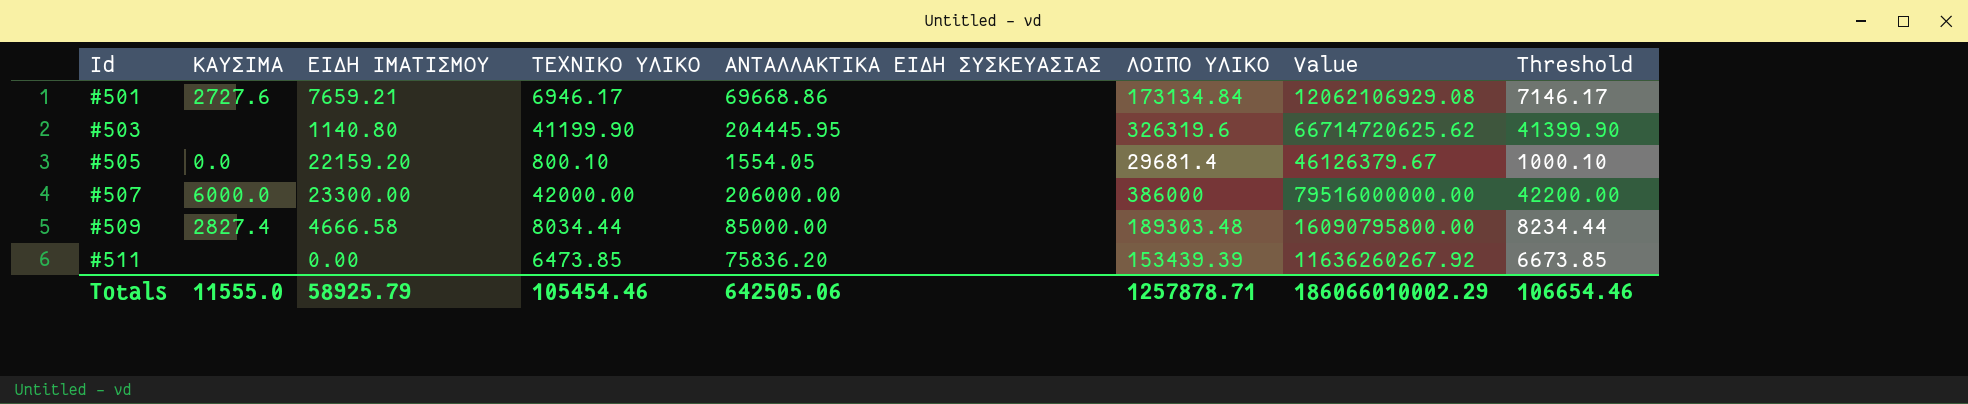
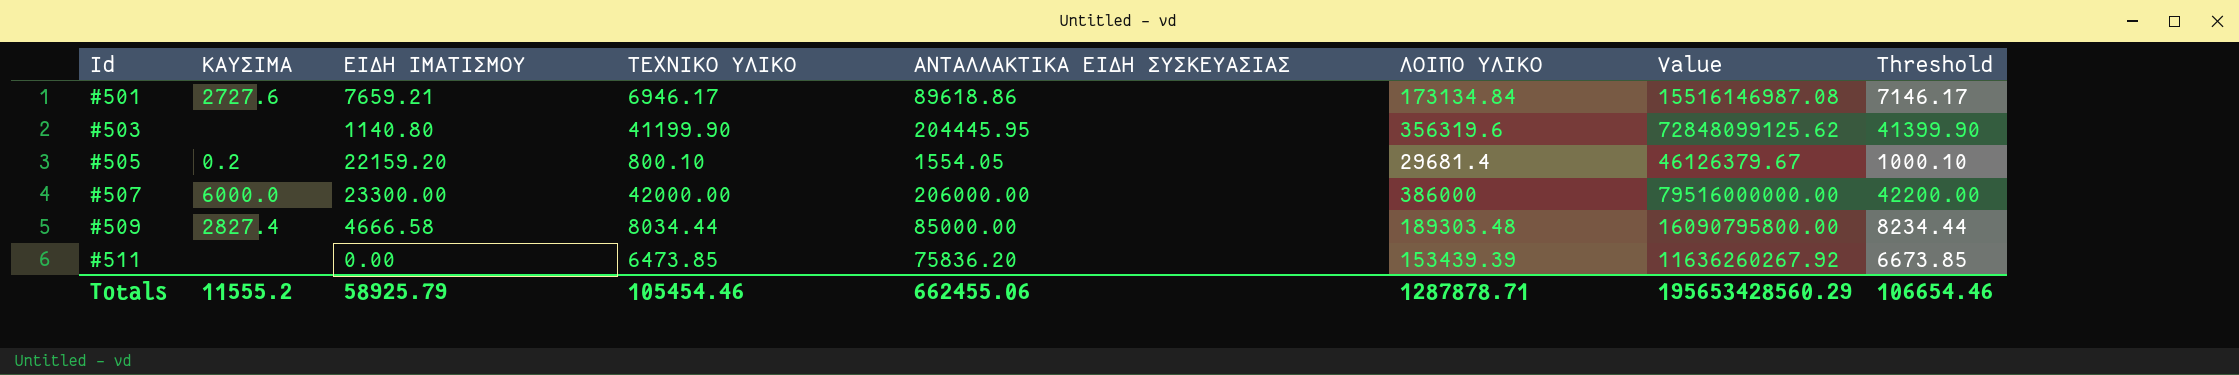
#501 | ΑΝΤΑΛΛΑΚΤΙΚΑ ΕΙΔΗ ΣΥΣΚΕΥΑΣΙΑΣ: 69668.86 -> 89618.86
#501 | Value: 12062106929.08 -> 15516146987.08
#503 | ΛΟΙΠΟ ΥΛΙΚΟ: 326319.6 -> 356319.6
#503 | Value: 66714720625.62 -> 72848099125.62
#505 | ΚΑΥΣΙΜΑ: 0.0 -> 0.2
Totals | ΚΑΥΣΙΜΑ: 11555.0 -> 11555.2
Totals | ΑΝΤΑΛΛΑΚΤΙΚΑ ΕΙΔΗ ΣΥΣΚΕΥΑΣΙΑΣ: 642505.06 -> 662455.06
Totals | ΛΟΙΠΟ ΥΛΙΚΟ: 1257878.71 -> 1287878.71
Totals | Value: 186066010002.29 -> 195653428560.29

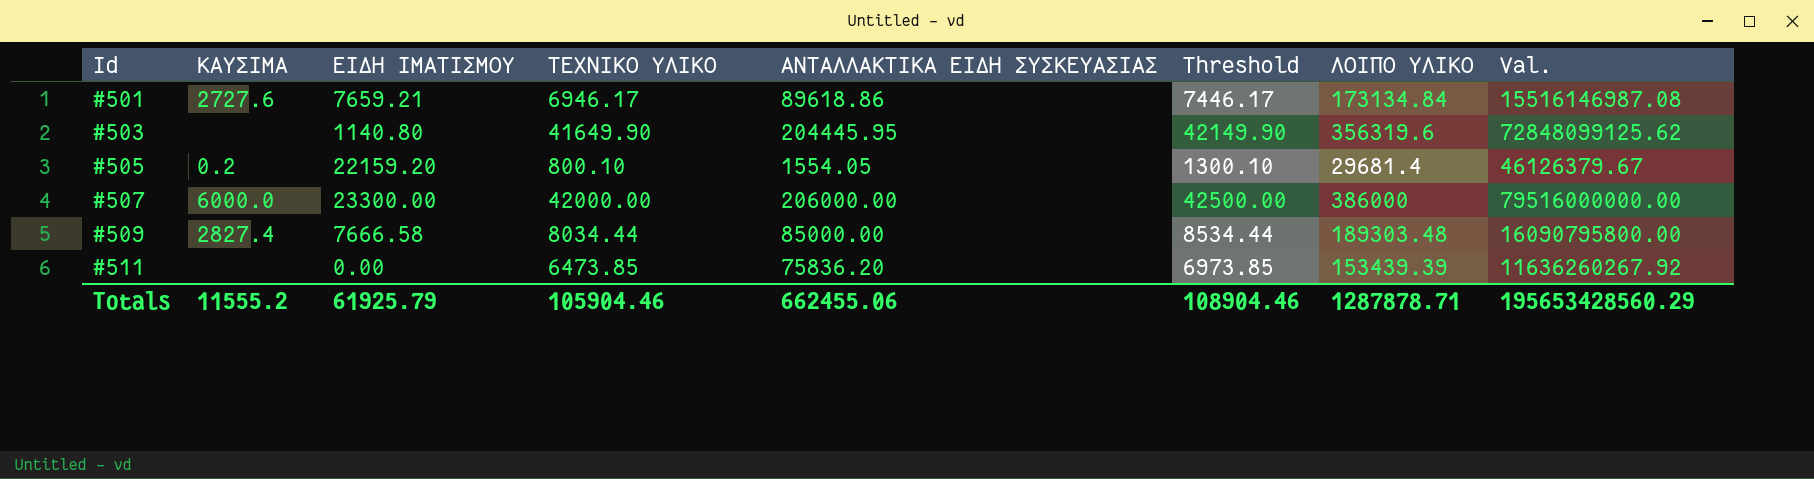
column Threshold | formula: [ΤΕΧΝΙΚΟ ΥΛΙΚΟ] + 200 -> [ΤΕΧΝΙΚΟ ΥΛΙΚΟ] + 500
column Threshold | position: 8 -> 6
column name: Value -> Val.
#503 | ΤΕΧΝΙΚΟ ΥΛΙΚΟ: 41199.90 -> 41649.90
#509 | ΕΙΔΗ ΙΜΑΤΙΣΜΟΥ: 4666.58 -> 7666.58
Totals | ΕΙΔΗ ΙΜΑΤΙΣΜΟΥ: 58925.79 -> 61925.79
Totals | ΤΕΧΝΙΚΟ ΥΛΙΚΟ: 105454.46 -> 105904.46
Totals | Threshold: 106654.46 -> 108904.46

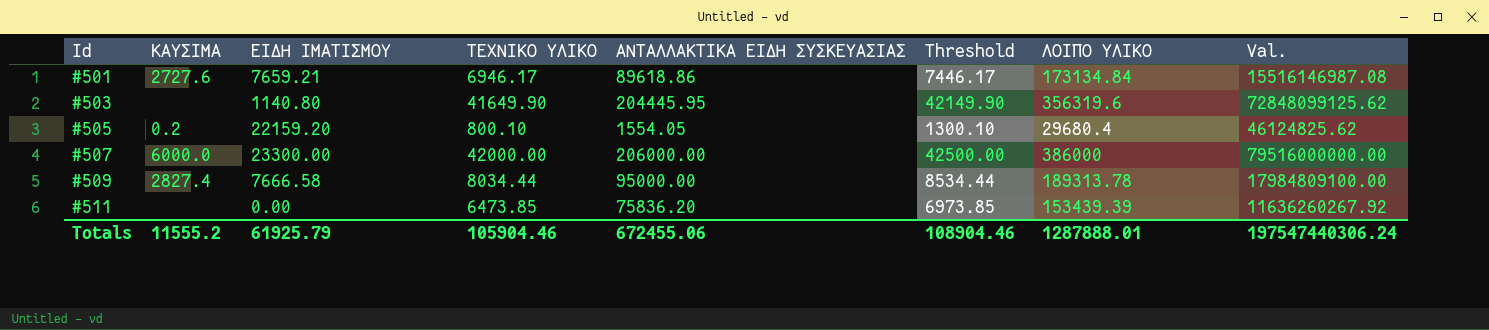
#505 | ΛΟΙΠΟ ΥΛΙΚΟ: 29681.4 -> 29680.4
#505 | Val.: 46126379.67 -> 46124825.62
#509 | ΑΝΤΑΛΛΑΚΤΙΚΑ ΕΙΔΗ ΣΥΣΚΕΥΑΣΙΑΣ: 85000.00 -> 95000.00
#509 | ΛΟΙΠΟ ΥΛΙΚΟ: 189303.48 -> 189313.78
#509 | Val.: 16090795800.00 -> 17984809100.00
Totals | ΑΝΤΑΛΛΑΚΤΙΚΑ ΕΙΔΗ ΣΥΣΚΕΥΑΣΙΑΣ: 662455.06 -> 672455.06
Totals | ΛΟΙΠΟ ΥΛΙΚΟ: 1287878.71 -> 1287888.01
Totals | Val.: 195653428560.29 -> 197547440306.24

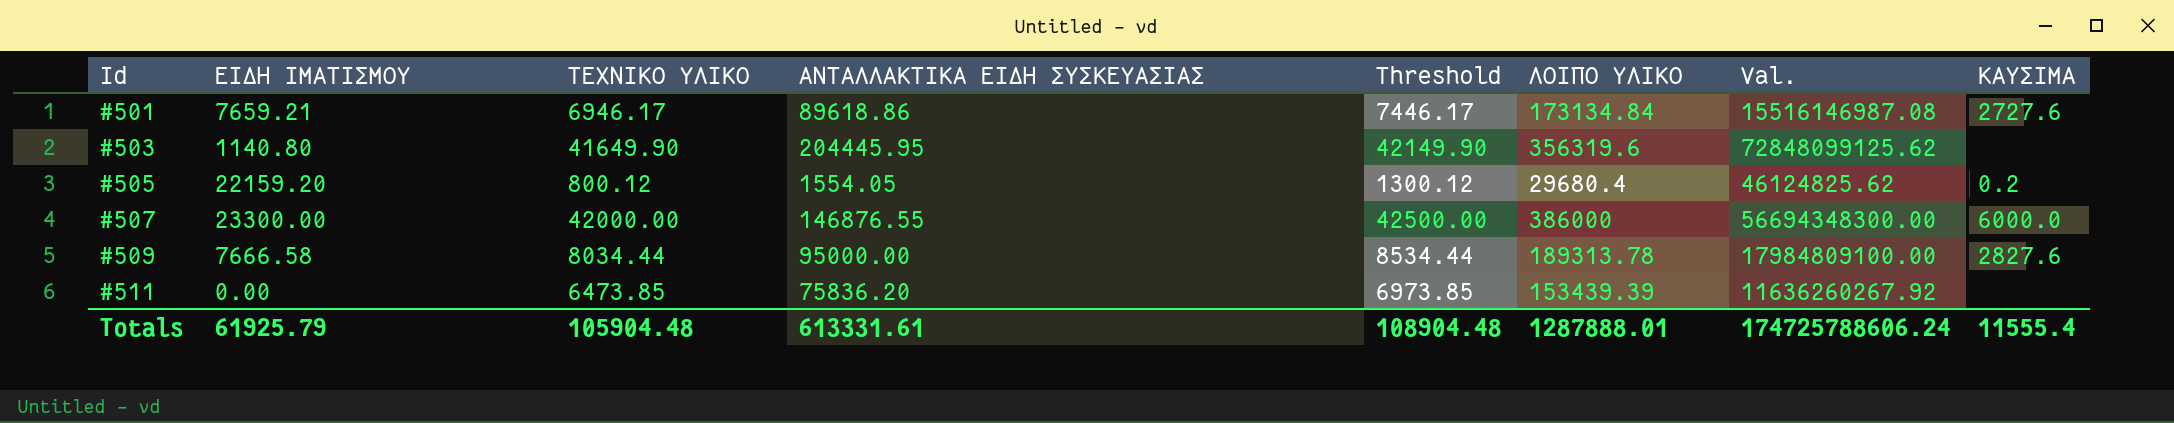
column ΚΑΥΣΙΜΑ | position: 2 -> 8
#505 | ΤΕΧΝΙΚΟ ΥΛΙΚΟ: 800.10 -> 800.12
#505 | Threshold: 1300.10 -> 1300.12
#507 | ΑΝΤΑΛΛΑΚΤΙΚΑ ΕΙΔΗ ΣΥΣΚΕΥΑΣΙΑΣ: 206000.00 -> 146876.55
#507 | Val.: 79516000000.00 -> 56694348300.00
#509 | ΚΑΥΣΙΜΑ: 2827.4 -> 2827.6
Totals | ΤΕΧΝΙΚΟ ΥΛΙΚΟ: 105904.46 -> 105904.48
Totals | ΑΝΤΑΛΛΑΚΤΙΚΑ ΕΙΔΗ ΣΥΣΚΕΥΑΣΙΑΣ: 672455.06 -> 613331.61
Totals | Threshold: 108904.46 -> 108904.48
Totals | Val.: 197547440306.24 -> 174725788606.24
Totals | ΚΑΥΣΙΜΑ: 11555.2 -> 11555.4

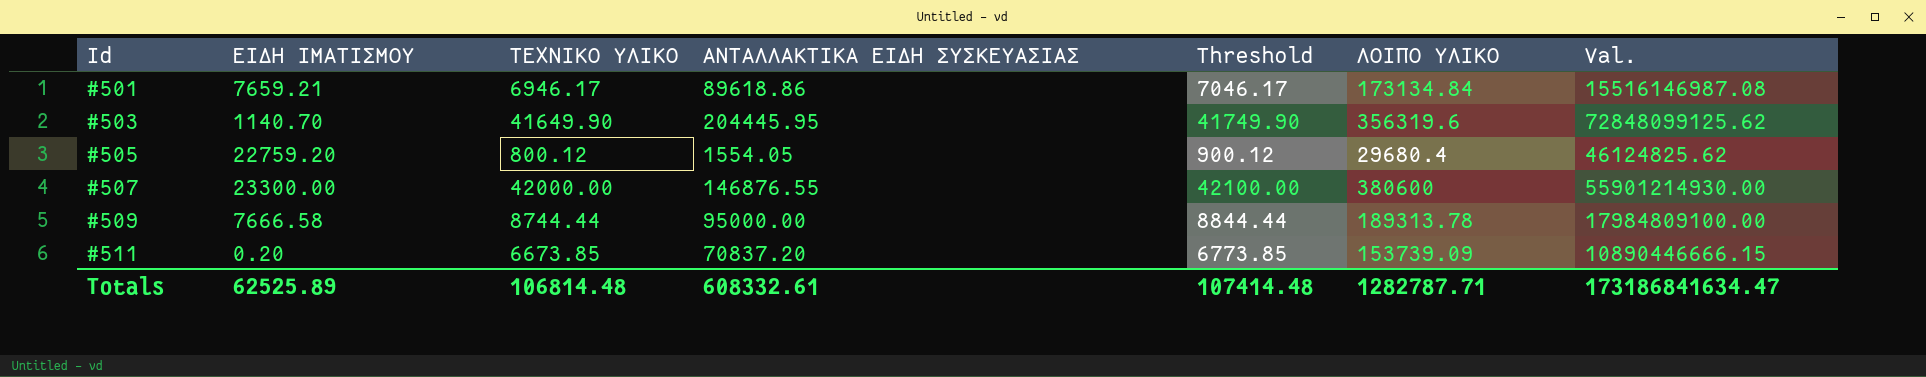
column ΚΑΥΣΙΜΑ | position: 8 -> none
column Threshold | formula: [ΤΕΧΝΙΚΟ ΥΛΙΚΟ] + 500 -> [ΤΕΧΝΙΚΟ ΥΛΙΚΟ] + 100
#503 | ΕΙΔΗ ΙΜΑΤΙΣΜΟΥ: 1140.80 -> 1140.70
#505 | ΕΙΔΗ ΙΜΑΤΙΣΜΟΥ: 22159.20 -> 22759.20
#507 | ΛΟΙΠΟ ΥΛΙΚΟ: 386000 -> 380600
#507 | Val.: 56694348300.00 -> 55901214930.00
#509 | ΤΕΧΝΙΚΟ ΥΛΙΚΟ: 8034.44 -> 8744.44
#511 | ΕΙΔΗ ΙΜΑΤΙΣΜΟΥ: 0.00 -> 0.20
#511 | ΤΕΧΝΙΚΟ ΥΛΙΚΟ: 6473.85 -> 6673.85
#511 | ΑΝΤΑΛΛΑΚΤΙΚΑ ΕΙΔΗ ΣΥΣΚΕΥΑΣΙΑΣ: 75836.20 -> 70837.20
#511 | ΛΟΙΠΟ ΥΛΙΚΟ: 153439.39 -> 153739.09
#511 | Val.: 11636260267.92 -> 10890446666.15
Totals | ΕΙΔΗ ΙΜΑΤΙΣΜΟΥ: 61925.79 -> 62525.89
Totals | ΤΕΧΝΙΚΟ ΥΛΙΚΟ: 105904.48 -> 106814.48
Totals | ΑΝΤΑΛΛΑΚΤΙΚΑ ΕΙΔΗ ΣΥΣΚΕΥΑΣΙΑΣ: 613331.61 -> 608332.61
Totals | Threshold: 108904.48 -> 107414.48
Totals | ΛΟΙΠΟ ΥΛΙΚΟ: 1287888.01 -> 1282787.71
Totals | Val.: 174725788606.24 -> 173186841634.47

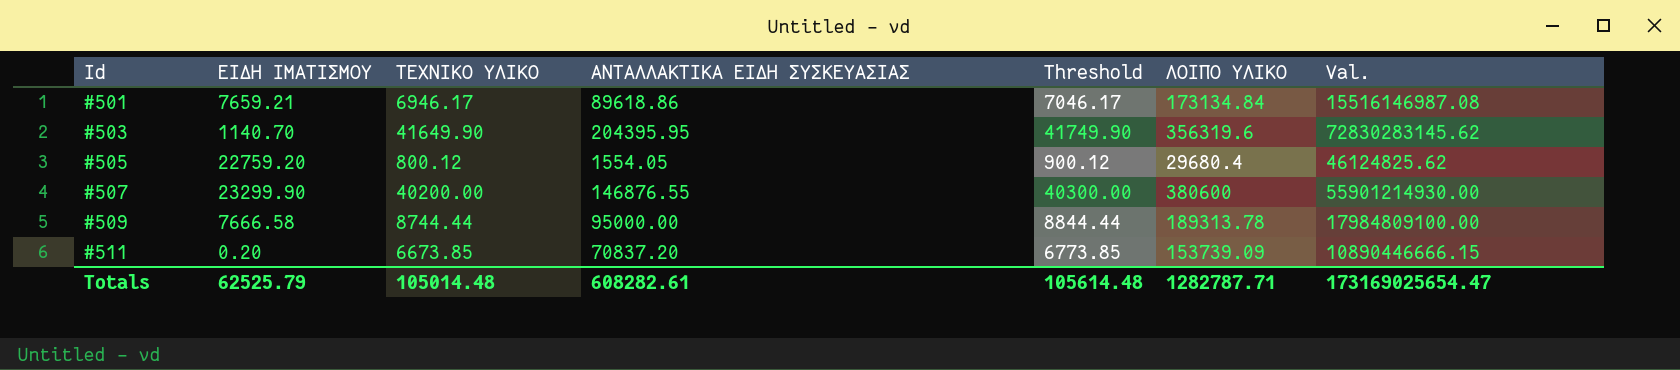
#503 | ΑΝΤΑΛΛΑΚΤΙΚΑ ΕΙΔΗ ΣΥΣΚΕΥΑΣΙΑΣ: 204445.95 -> 204395.95
#503 | Val.: 72848099125.62 -> 72830283145.62
#507 | ΕΙΔΗ ΙΜΑΤΙΣΜΟΥ: 23300.00 -> 23299.90
#507 | ΤΕΧΝΙΚΟ ΥΛΙΚΟ: 42000.00 -> 40200.00
#507 | Threshold: 42100.00 -> 40300.00
Totals | ΕΙΔΗ ΙΜΑΤΙΣΜΟΥ: 62525.89 -> 62525.79
Totals | ΤΕΧΝΙΚΟ ΥΛΙΚΟ: 106814.48 -> 105014.48
Totals | ΑΝΤΑΛΛΑΚΤΙΚΑ ΕΙΔΗ ΣΥΣΚΕΥΑΣΙΑΣ: 608332.61 -> 608282.61
Totals | Threshold: 107414.48 -> 105614.48
Totals | Val.: 173186841634.47 -> 173169025654.47

